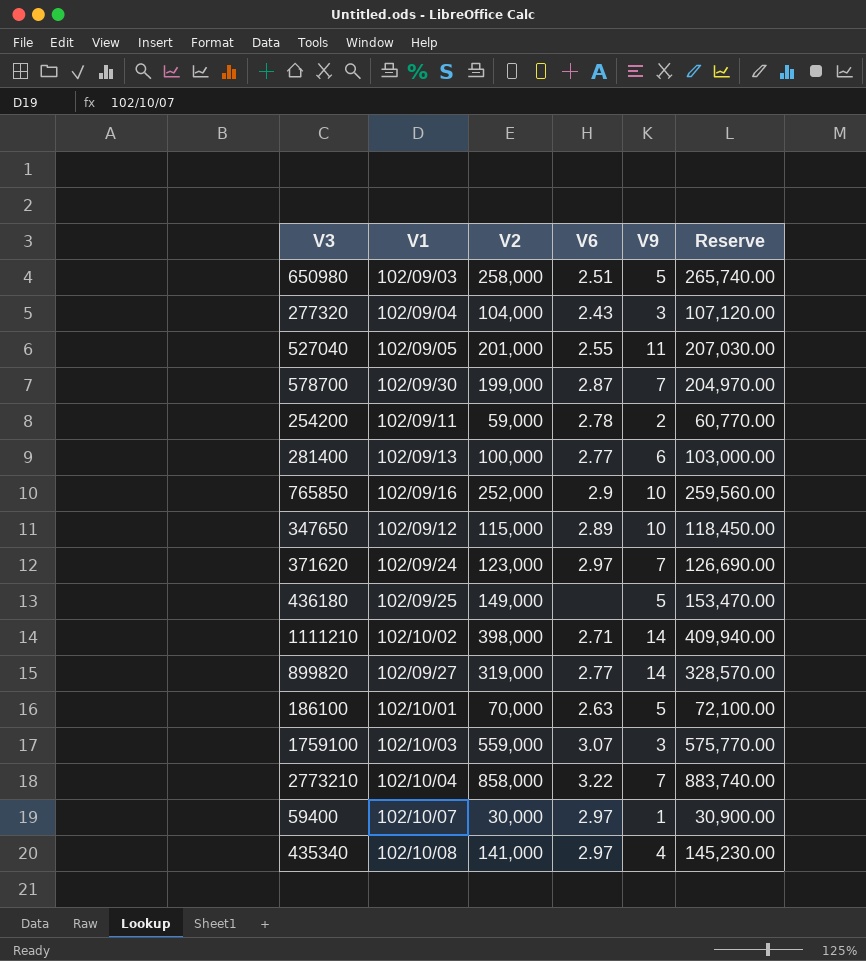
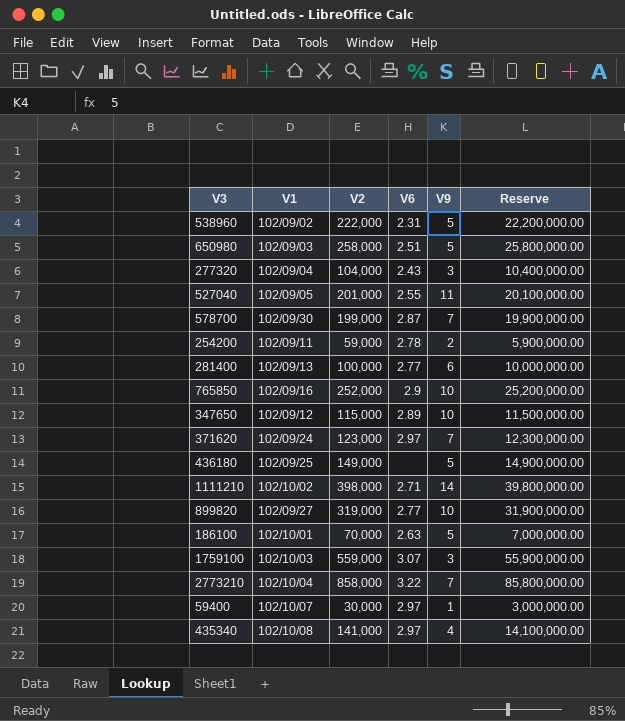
column Reserve | formula: [V2] * 1.03 -> [V2] * 100
row 538960: none -> 102/09/02 | 222,000 | 2.31 | 5 | 22,200,000.00
899820 | V9: 14 -> 10

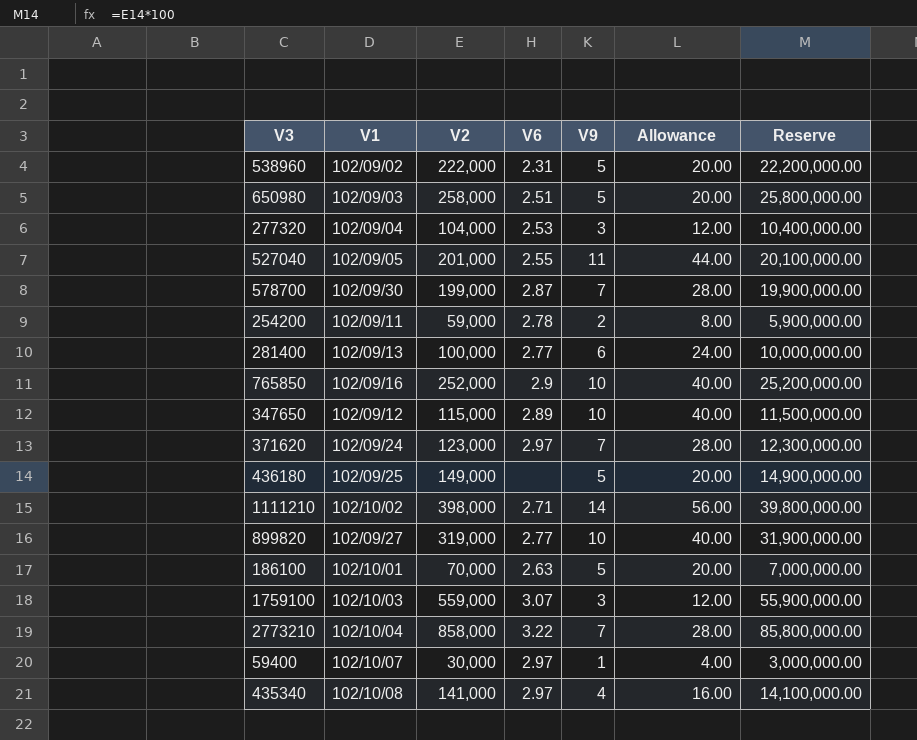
column Allowance | formula: none -> [V9] * 4
277320 | V6: 2.43 -> 2.53

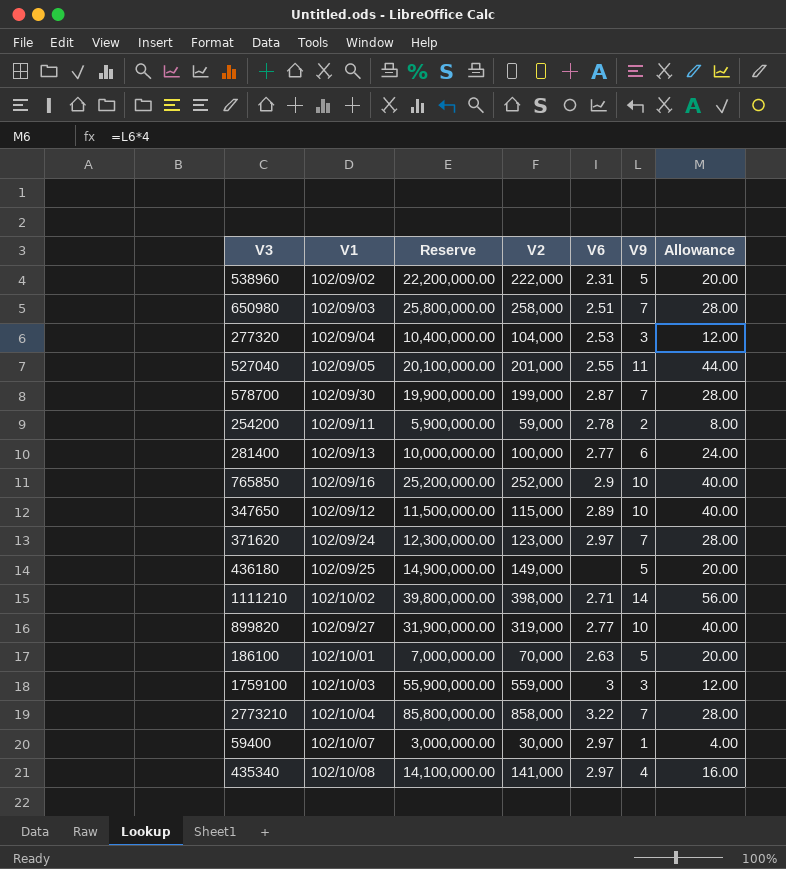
column Reserve | position: 7 -> 3
650980 | V9: 5 -> 7
650980 | Allowance: 20.00 -> 28.00
1759100 | V6: 3.07 -> 3

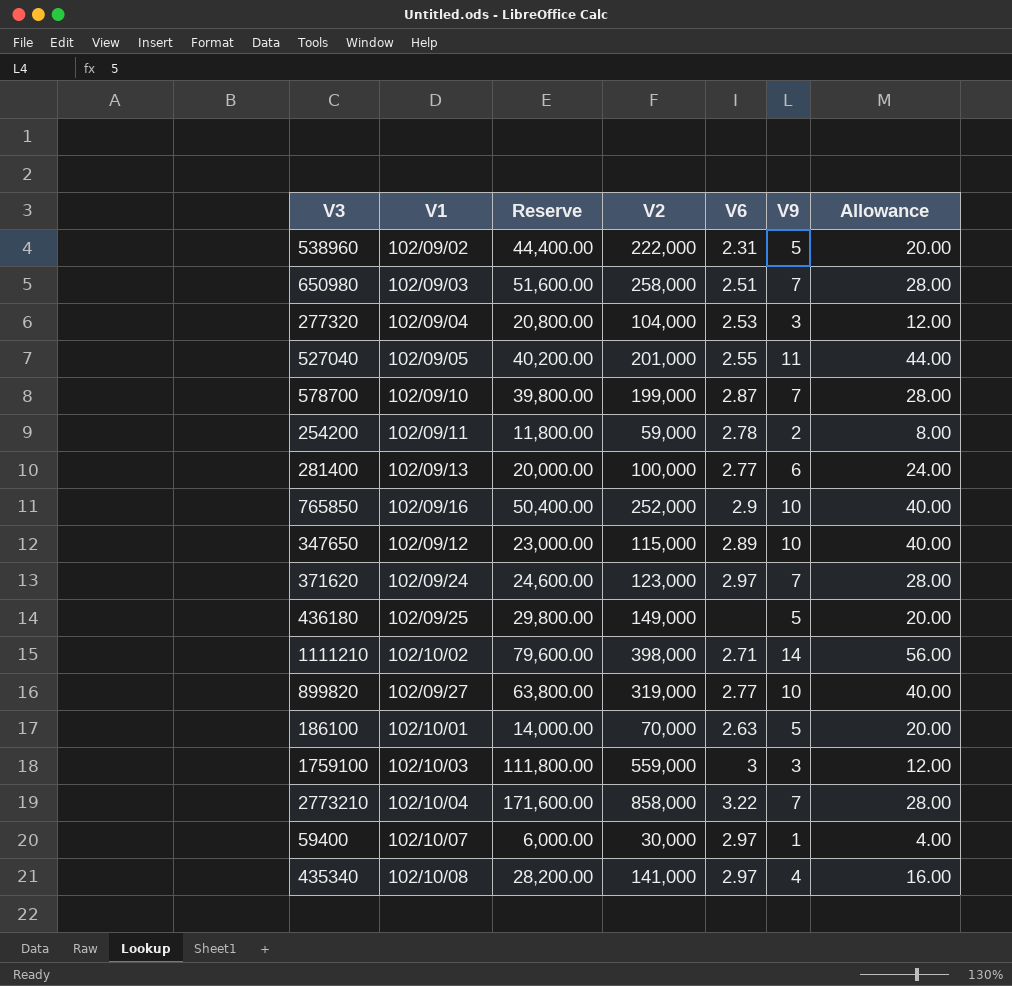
column Reserve | formula: [V2] * 100 -> [V2] * 0.2
578700 | V1: 102/09/30 -> 102/09/10

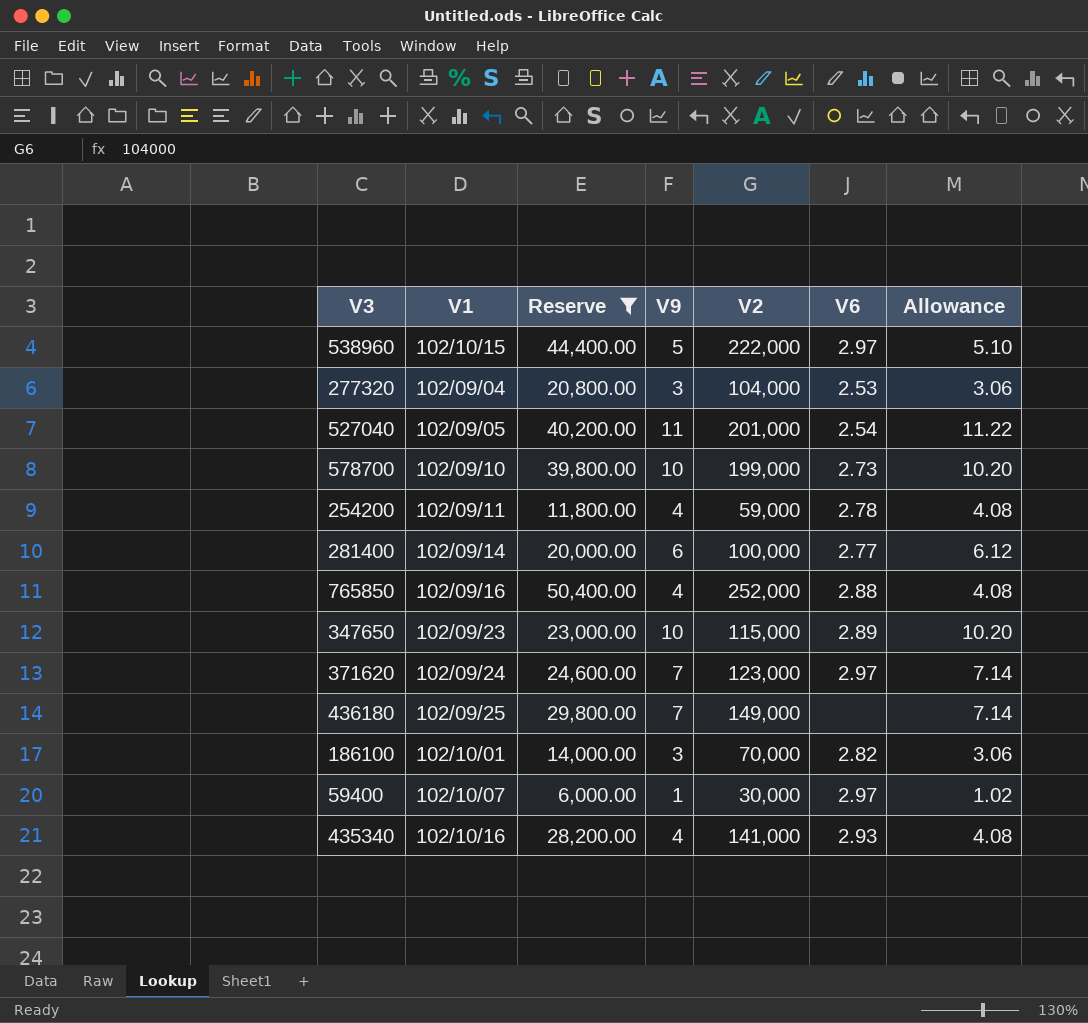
filter: none -> Reserve <= 50,400.00
column V9 | position: 6 -> 4
column Allowance | formula: [V9] * 4 -> [V9] * 1.02
538960 | V1: 102/09/02 -> 102/10/15
538960 | V6: 2.31 -> 2.97
527040 | V6: 2.55 -> 2.54
578700 | V9: 7 -> 10
578700 | V6: 2.87 -> 2.73
254200 | V9: 2 -> 4
281400 | V1: 102/09/13 -> 102/09/14
765850 | V9: 10 -> 4
765850 | V6: 2.9 -> 2.88
347650 | V1: 102/09/12 -> 102/09/23
436180 | V9: 5 -> 7
186100 | V9: 5 -> 3
186100 | V6: 2.63 -> 2.82
435340 | V1: 102/10/08 -> 102/10/16
435340 | V6: 2.97 -> 2.93

